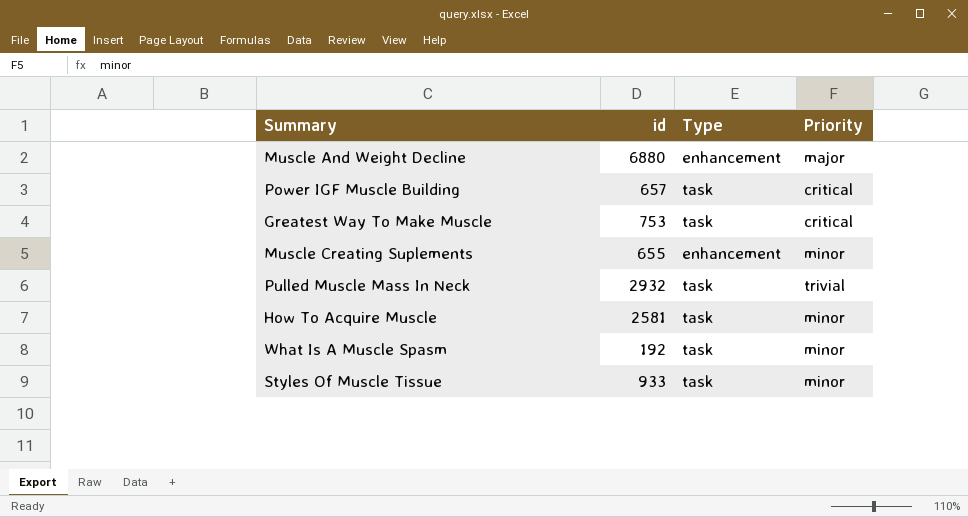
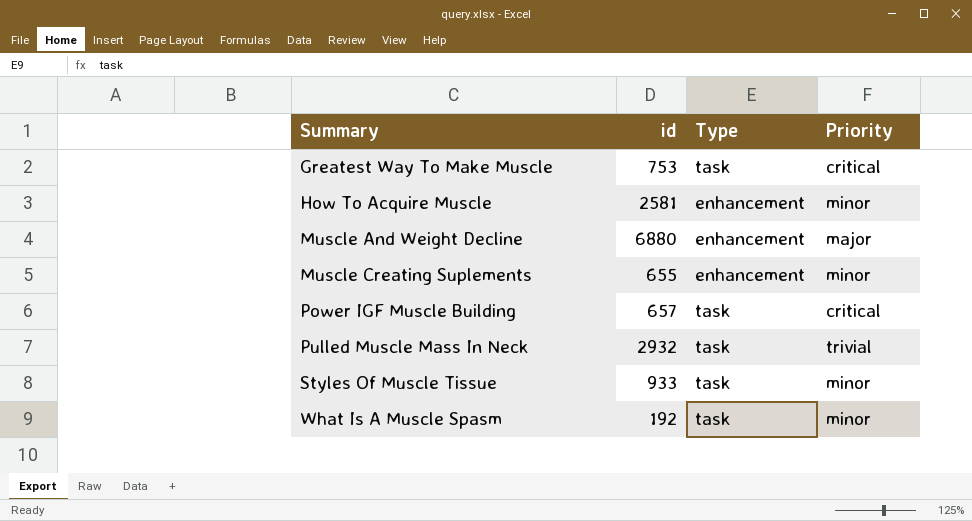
row order: none -> Summary ascending
How To Acquire Muscle | Type: task -> enhancement

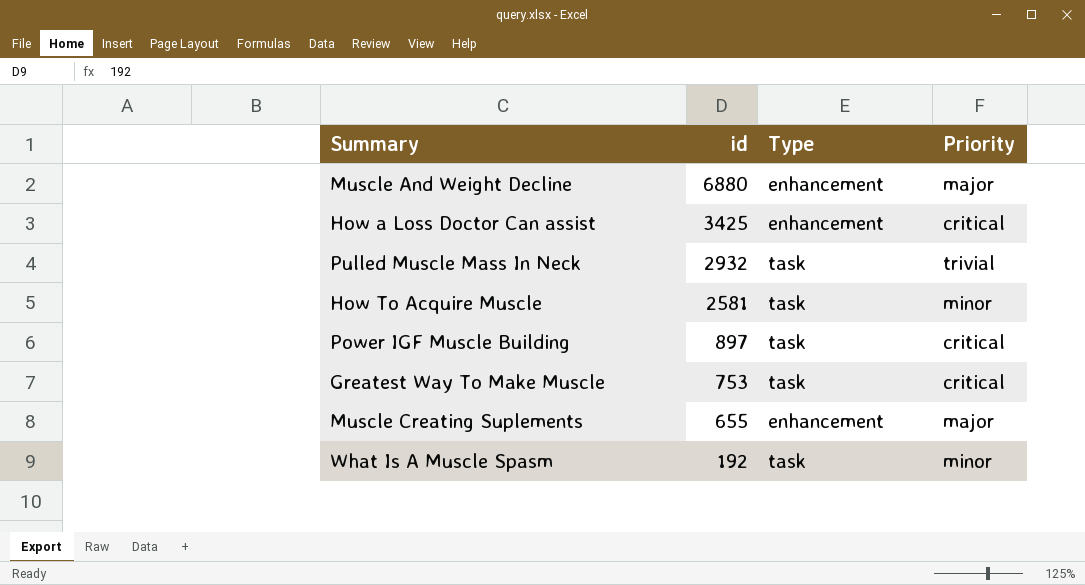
row order: Summary ascending -> id descending
row Styles Of Muscle Tissue: 933 | task | minor -> none
row How a Loss Doctor Can assist: none -> 3425 | enhancement | critical
How To Acquire Muscle | Type: enhancement -> task
Power IGF Muscle Building | id: 657 -> 897
Muscle Creating Suplements | Priority: minor -> major

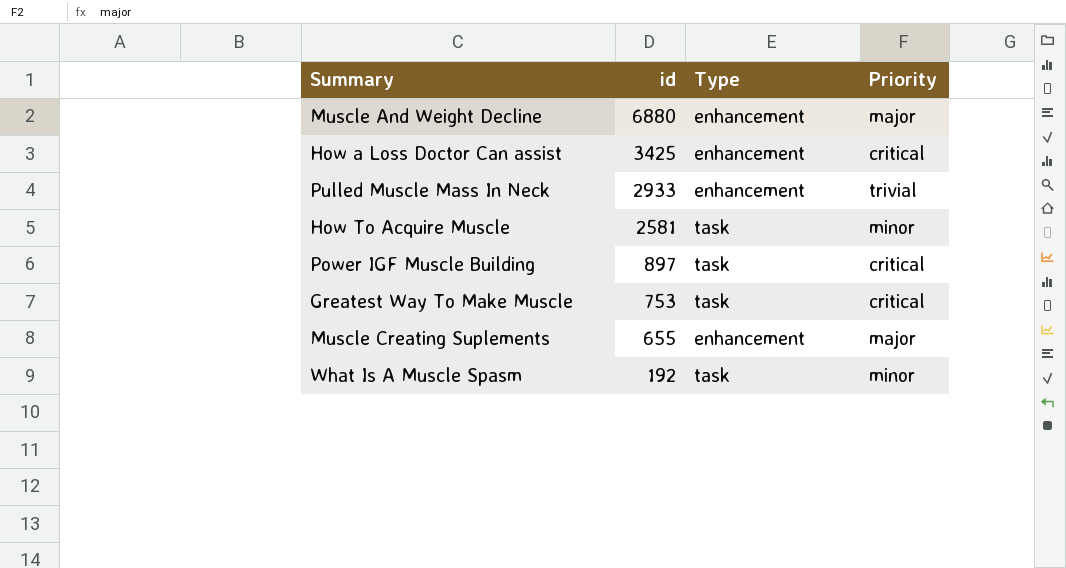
Pulled Muscle Mass In Neck | id: 2932 -> 2933
Pulled Muscle Mass In Neck | Type: task -> enhancement

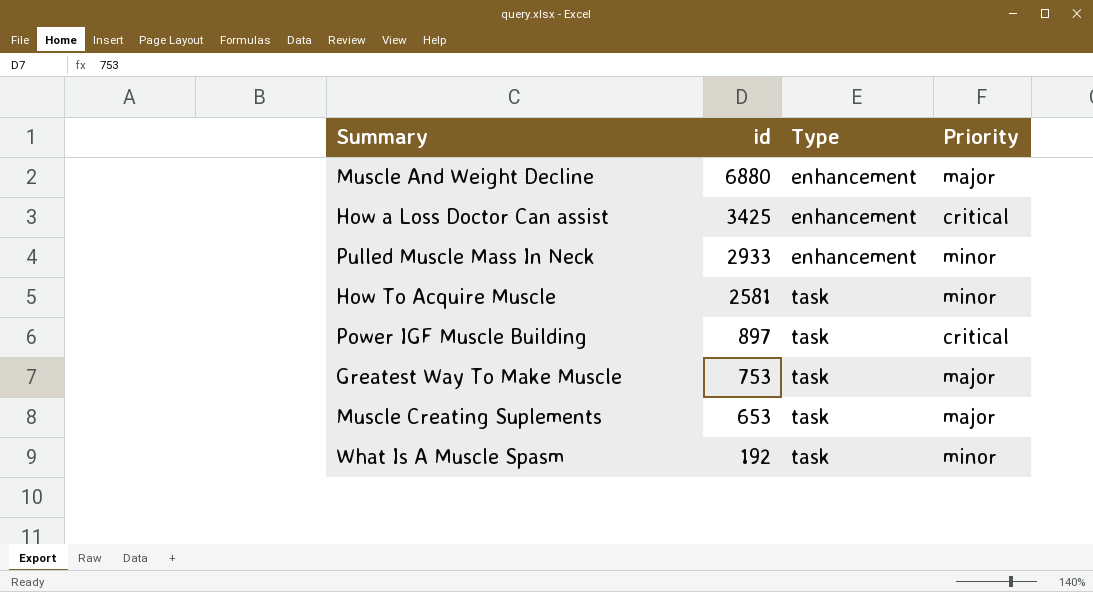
Pulled Muscle Mass In Neck | Priority: trivial -> minor
Greatest Way To Make Muscle | Priority: critical -> major
Muscle Creating Suplements | id: 655 -> 653
Muscle Creating Suplements | Type: enhancement -> task

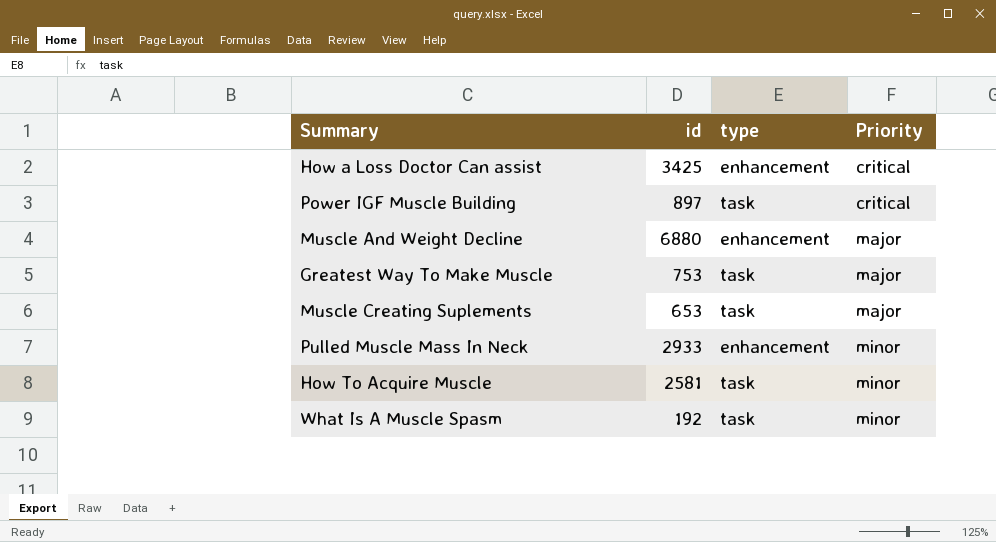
row order: id descending -> Priority ascending
column name: Type -> type

